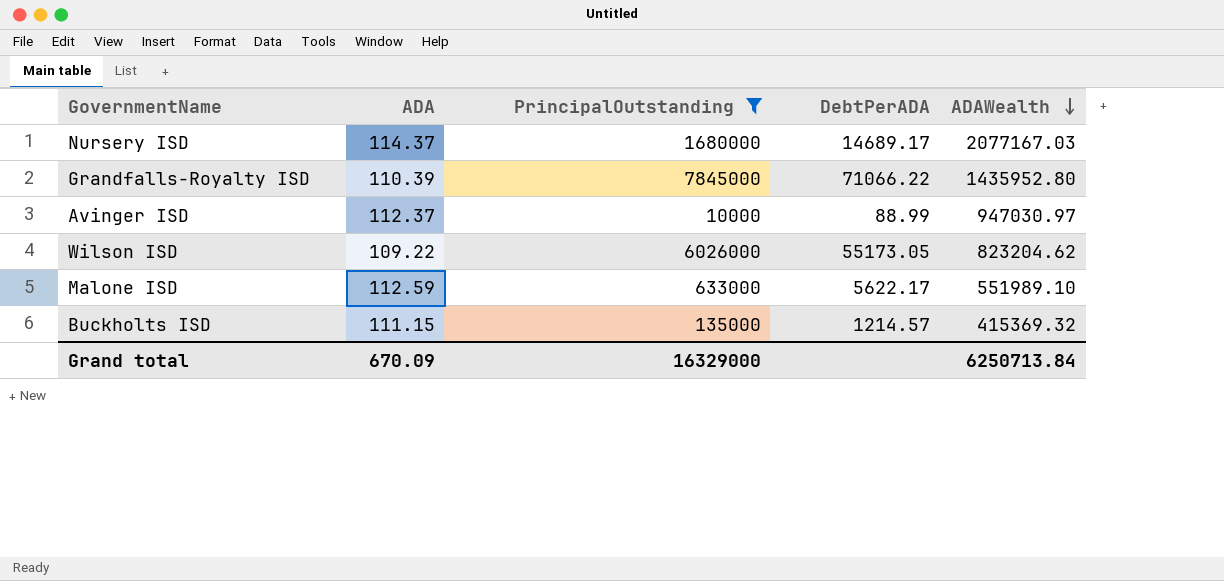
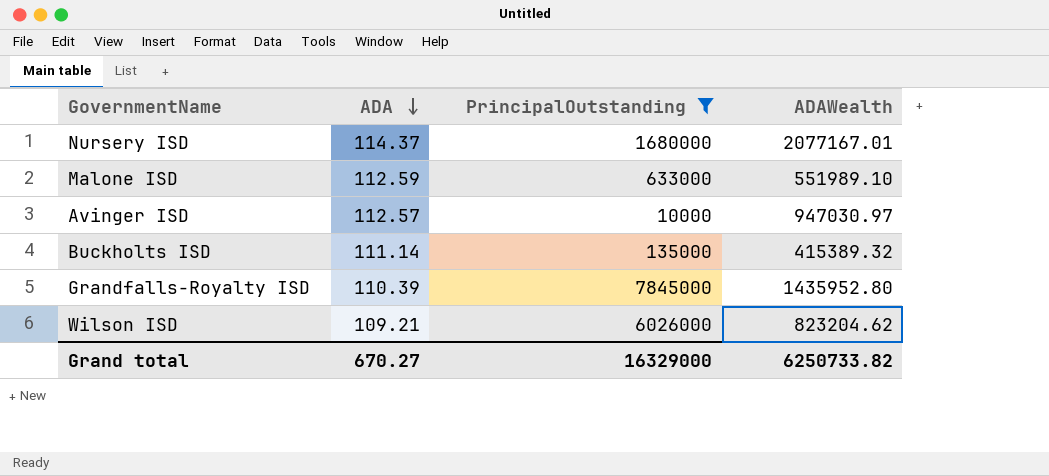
row order: ADAWealth descending -> ADA descending
column DebtPerADA | formula: [PrincipalOutstanding] / [ADA] -> none
Nursery ISD | ADAWealth: 2077167.03 -> 2077167.01
Avinger ISD | ADA: 112.37 -> 112.57
Buckholts ISD | ADA: 111.15 -> 111.14
Buckholts ISD | ADAWealth: 415369.32 -> 415389.32
Wilson ISD | ADA: 109.22 -> 109.21
Grand total | ADA: 670.09 -> 670.27
Grand total | ADAWealth: 6250713.84 -> 6250733.82

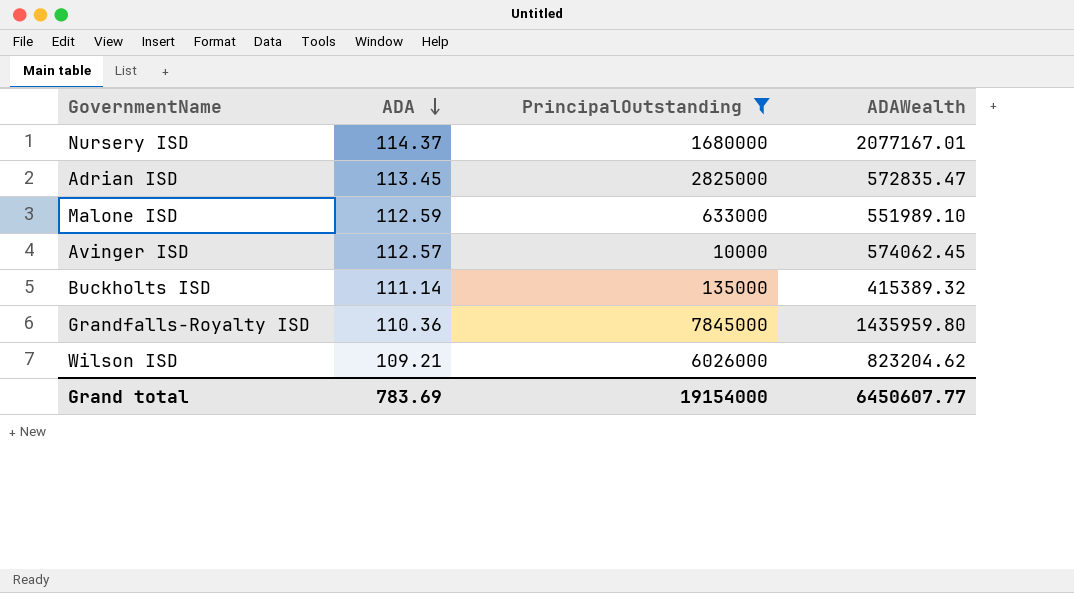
row Adrian ISD: none -> 113.45 | 2825000 | 572835.47
Avinger ISD | ADAWealth: 947030.97 -> 574062.45
Grandfalls-Royalty ISD | ADA: 110.39 -> 110.36
Grandfalls-Royalty ISD | ADAWealth: 1435952.80 -> 1435959.80
Grand total | ADA: 670.27 -> 783.69
Grand total | PrincipalOutstanding: 16329000 -> 19154000
Grand total | ADAWealth: 6250733.82 -> 6450607.77

